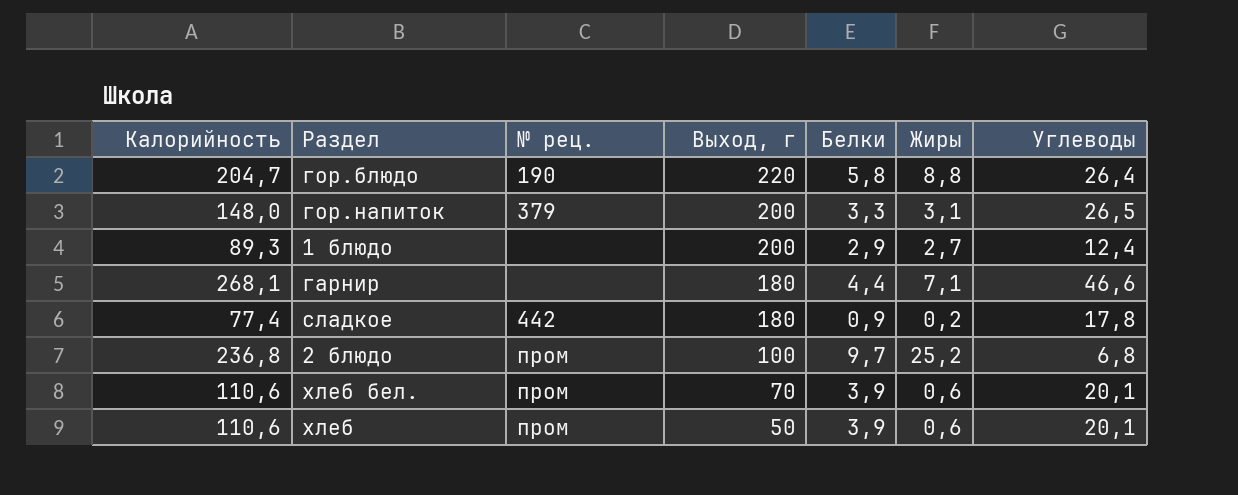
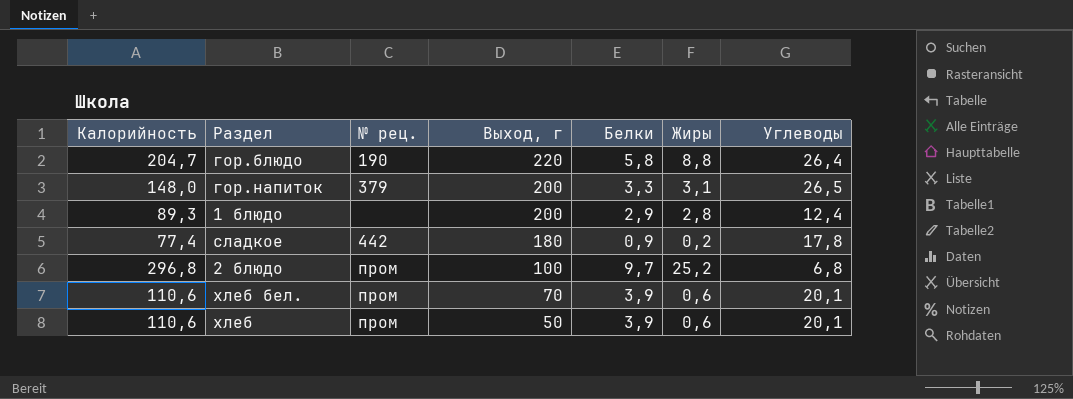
row гарнир: 268,1 | none | 180 | 4,4 | 7,1 | 46,6 -> none
1 блюдо | Жиры: 2,7 -> 2,8
2 блюдо | Калорийность: 236,8 -> 296,8

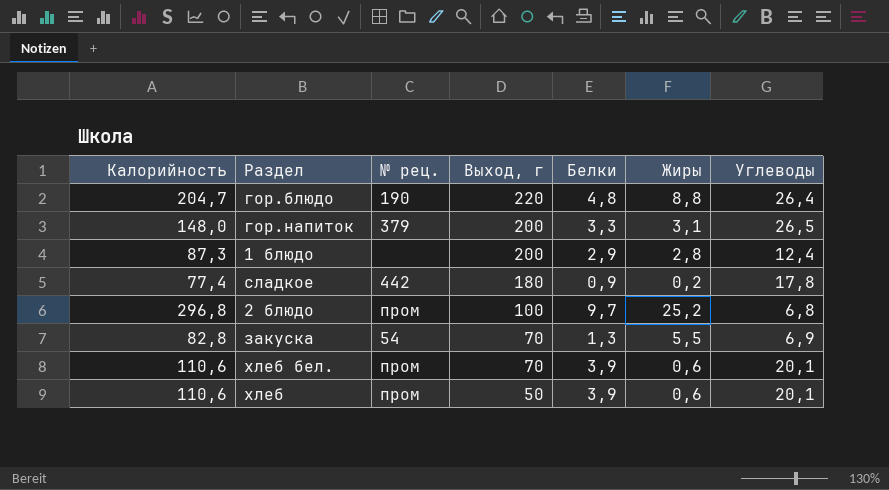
гор.блюдо | Белки: 5,8 -> 4,8
1 блюдо | Калорийность: 89,3 -> 87,3
row закуска: none -> 82,8 | 54 | 70 | 1,3 | 5,5 | 6,9

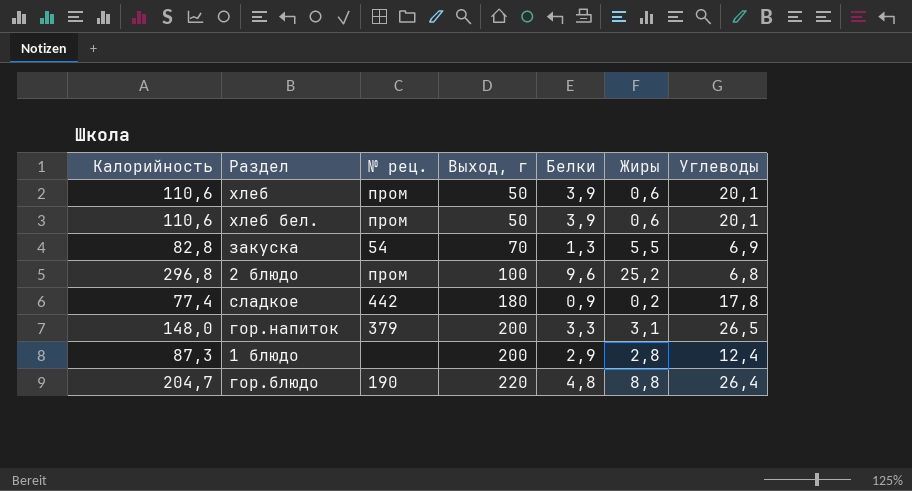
row order: Выход, г descending -> Выход, г ascending
хлеб бел. | Выход, г: 70 -> 50
2 блюдо | Белки: 9,7 -> 9,6

